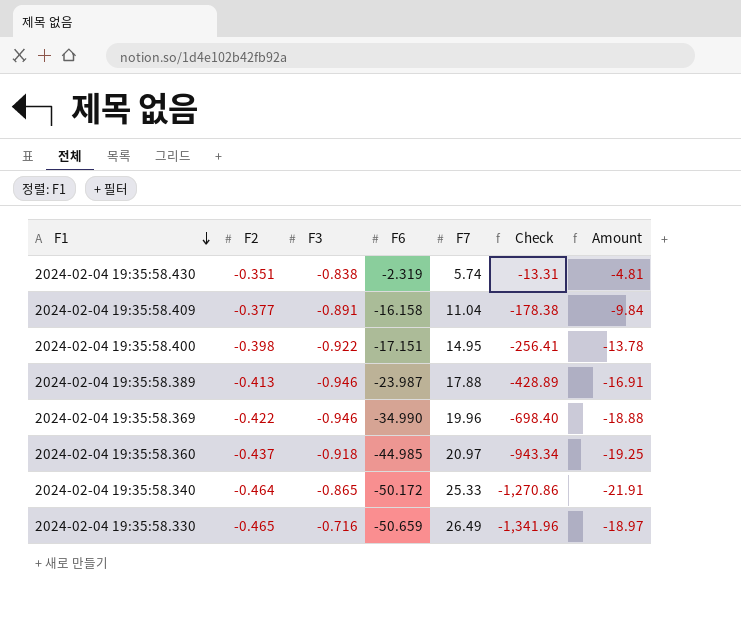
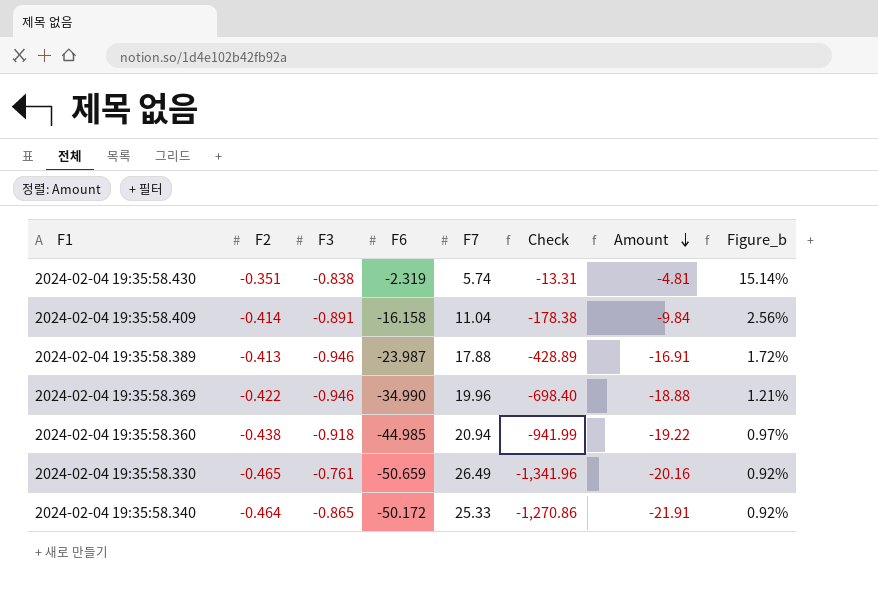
row order: F1 descending -> Amount descending
column Figure_b | formula: none -> [F2] / [F6]
row 2024-02-04 19:35:58.400: -0.398 | -0.922 | -17.151 | 14.95 | -256.41 | -13.78 -> none
2024-02-04 19:35:58.409 | F2: -0.377 -> -0.414
2024-02-04 19:35:58.360 | F2: -0.437 -> -0.438
2024-02-04 19:35:58.360 | F7: 20.97 -> 20.94
2024-02-04 19:35:58.360 | Check: -943.34 -> -941.99
2024-02-04 19:35:58.360 | Amount: -19.25 -> -19.22
2024-02-04 19:35:58.330 | F3: -0.716 -> -0.761
2024-02-04 19:35:58.330 | Amount: -18.97 -> -20.16

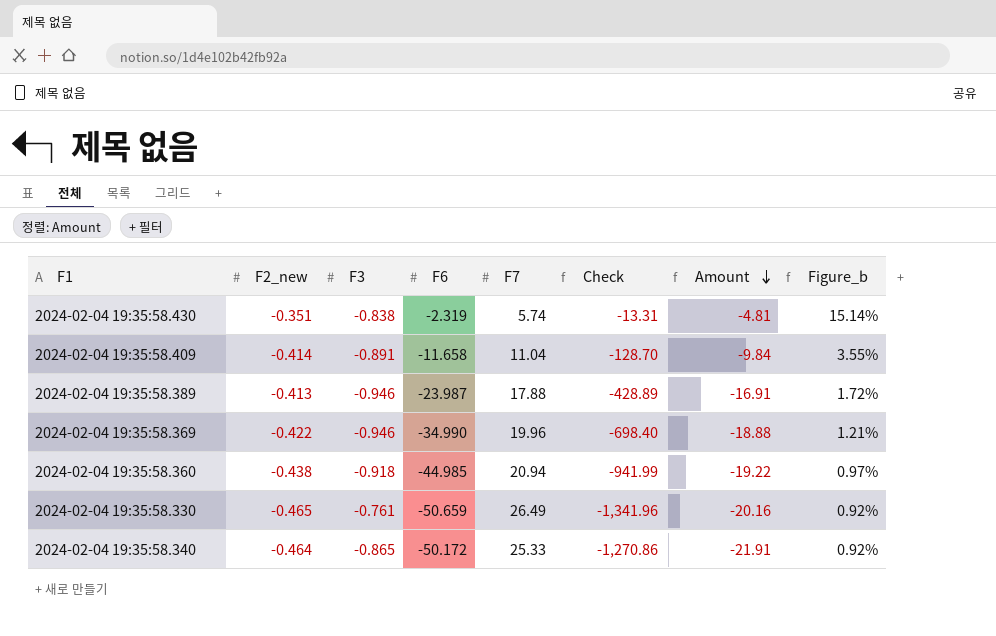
column name: F2 -> F2_new
2024-02-04 19:35:58.409 | F6: -16.158 -> -11.658
2024-02-04 19:35:58.409 | Check: -178.38 -> -128.70
2024-02-04 19:35:58.409 | Figure_b: 2.56% -> 3.55%

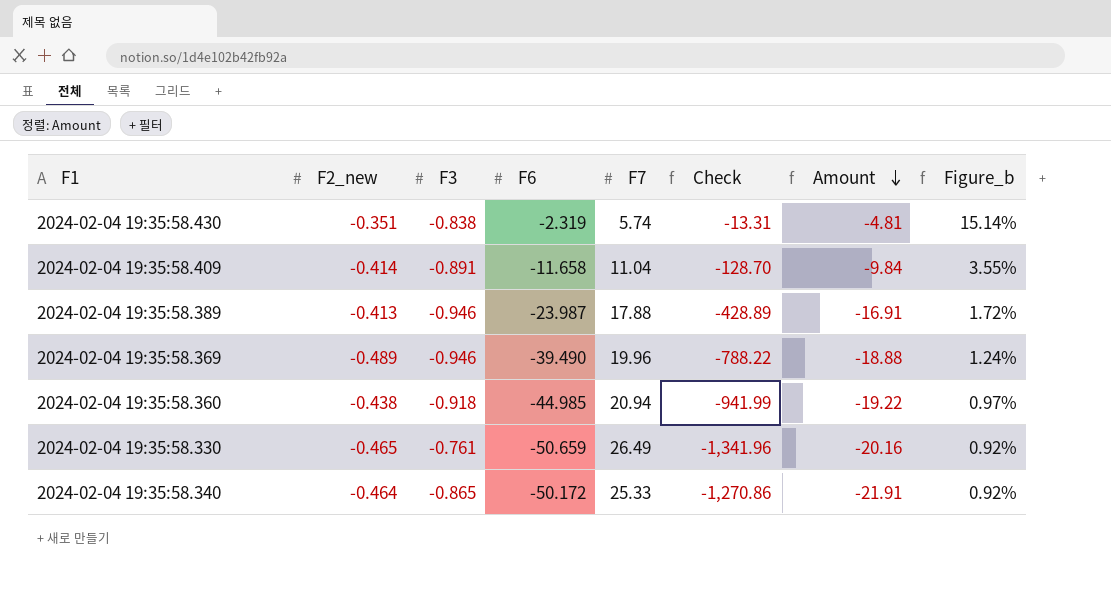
2024-02-04 19:35:58.369 | F2_new: -0.422 -> -0.489
2024-02-04 19:35:58.369 | F6: -34.990 -> -39.490
2024-02-04 19:35:58.369 | Check: -698.40 -> -788.22
2024-02-04 19:35:58.369 | Figure_b: 1.21% -> 1.24%

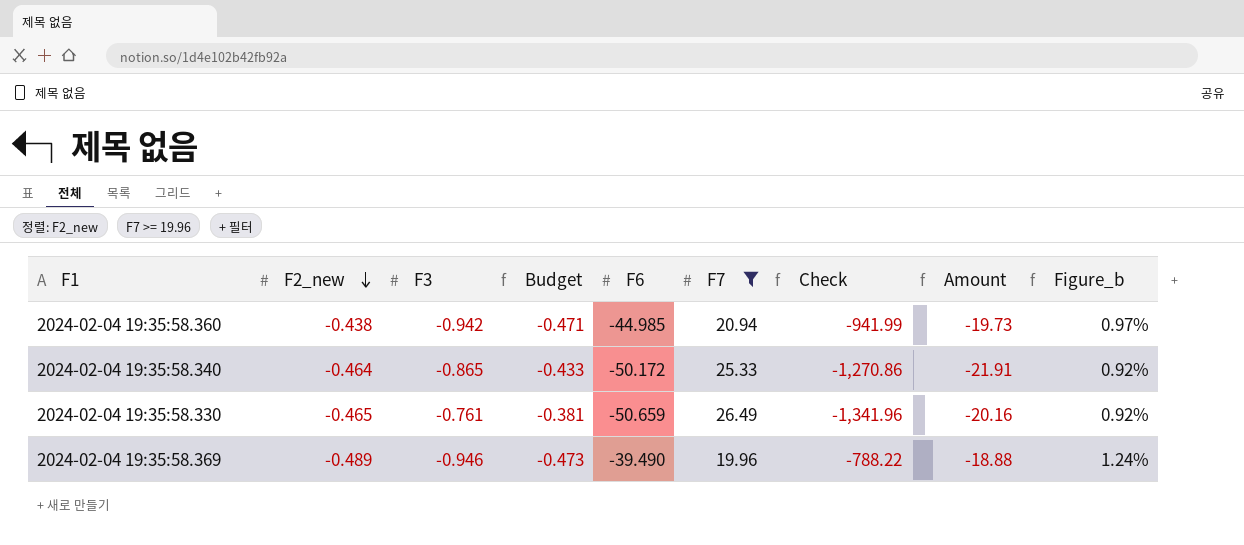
filter: none -> F7 >= 19.96
row order: Amount descending -> F2_new descending
column Budget | formula: none -> [F3] * 0.5
2024-02-04 19:35:58.360 | F3: -0.918 -> -0.942
2024-02-04 19:35:58.360 | Amount: -19.22 -> -19.73

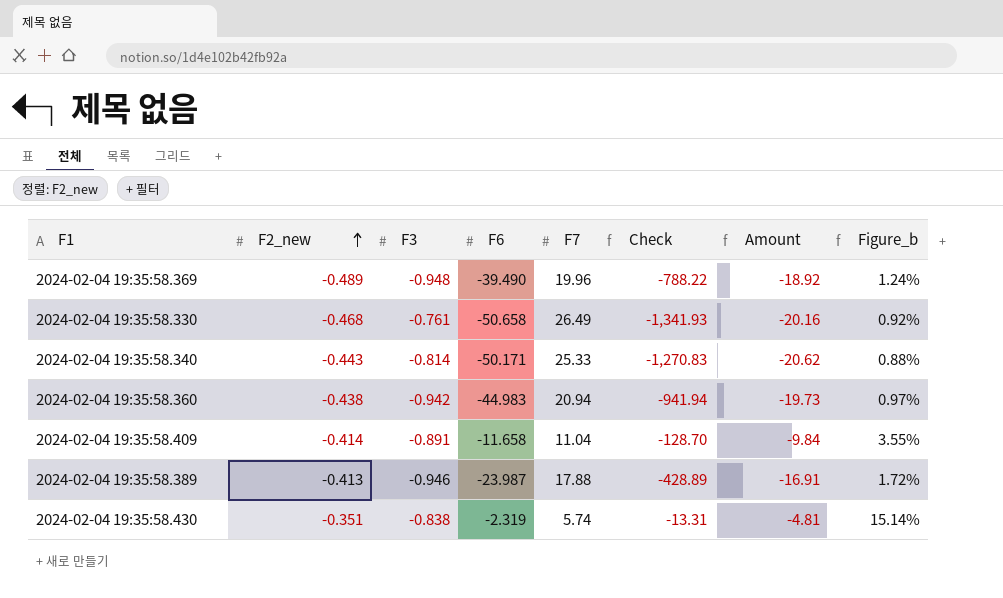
filter: F7 >= 19.96 -> none
row order: F2_new descending -> F2_new ascending
column Budget | formula: [F3] * 0.5 -> none
2024-02-04 19:35:58.369 | F3: -0.946 -> -0.948
2024-02-04 19:35:58.369 | Amount: -18.88 -> -18.92
2024-02-04 19:35:58.330 | F2_new: -0.465 -> -0.468
2024-02-04 19:35:58.330 | F6: -50.659 -> -50.658
2024-02-04 19:35:58.330 | Check: -1,341.96 -> -1,341.93
2024-02-04 19:35:58.340 | F2_new: -0.464 -> -0.443
2024-02-04 19:35:58.340 | F3: -0.865 -> -0.814
2024-02-04 19:35:58.340 | F6: -50.172 -> -50.171
2024-02-04 19:35:58.340 | Check: -1,270.86 -> -1,270.83
2024-02-04 19:35:58.340 | Amount: -21.91 -> -20.62
2024-02-04 19:35:58.340 | Figure_b: 0.92% -> 0.88%
2024-02-04 19:35:58.360 | F6: -44.985 -> -44.983
2024-02-04 19:35:58.360 | Check: -941.99 -> -941.94

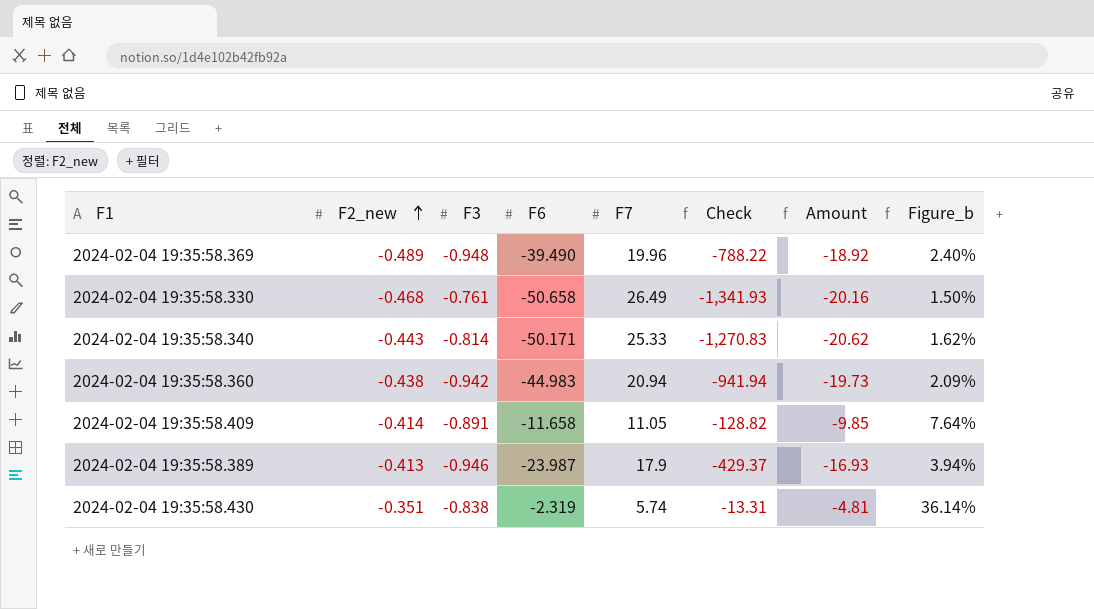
column Figure_b | formula: [F2_new] / [F6] -> [F3] / [F6]
2024-02-04 19:35:58.409 | F7: 11.04 -> 11.05
2024-02-04 19:35:58.409 | Check: -128.70 -> -128.82
2024-02-04 19:35:58.409 | Amount: -9.84 -> -9.85
2024-02-04 19:35:58.389 | F7: 17.88 -> 17.9
2024-02-04 19:35:58.389 | Check: -428.89 -> -429.37
2024-02-04 19:35:58.389 | Amount: -16.91 -> -16.93

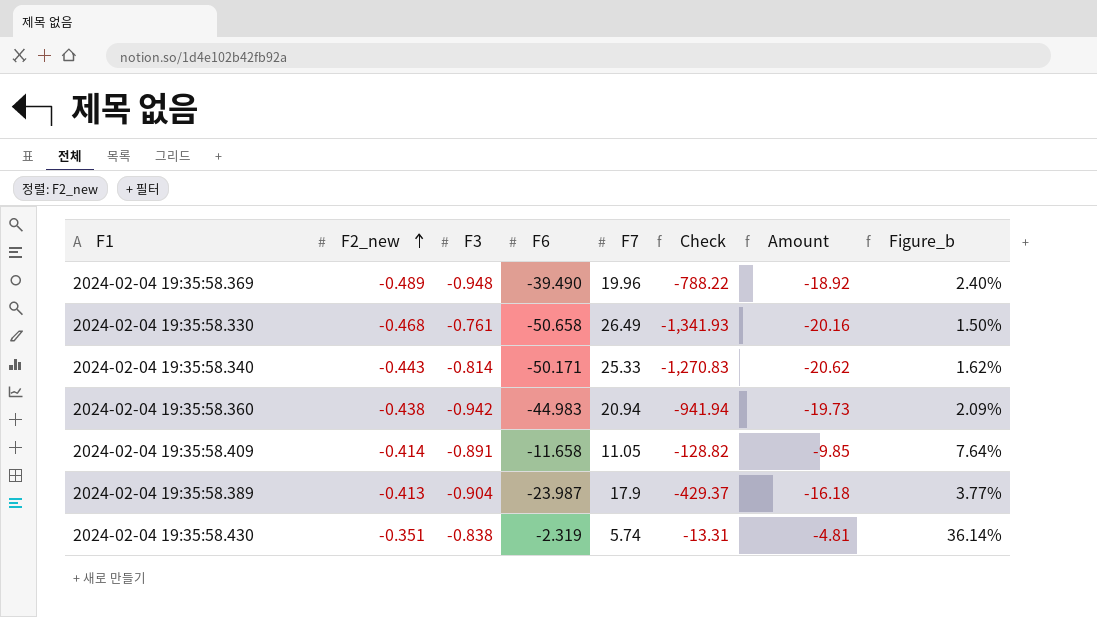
2024-02-04 19:35:58.389 | F3: -0.946 -> -0.904
2024-02-04 19:35:58.389 | Amount: -16.93 -> -16.18
2024-02-04 19:35:58.389 | Figure_b: 3.94% -> 3.77%

